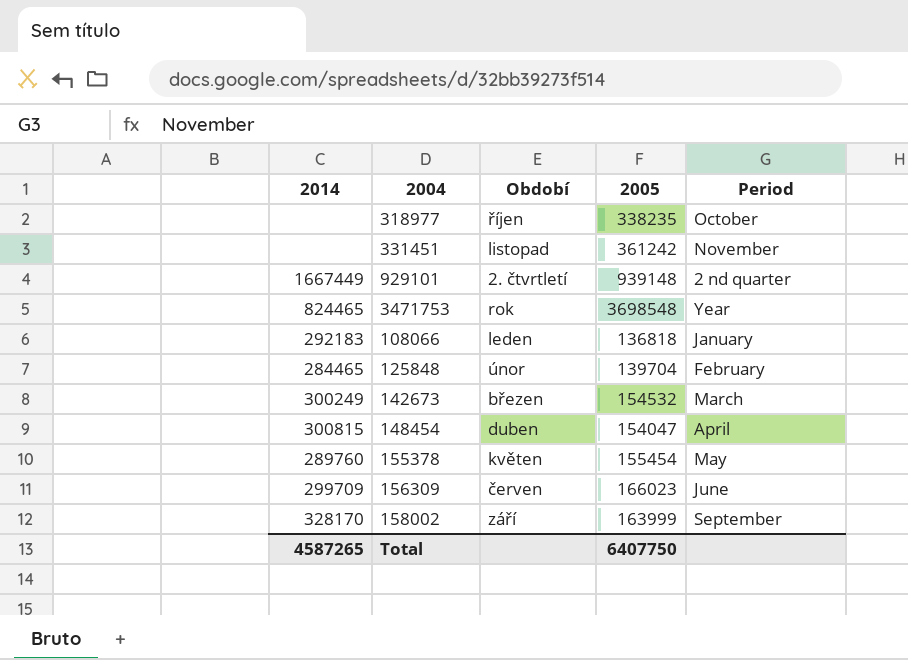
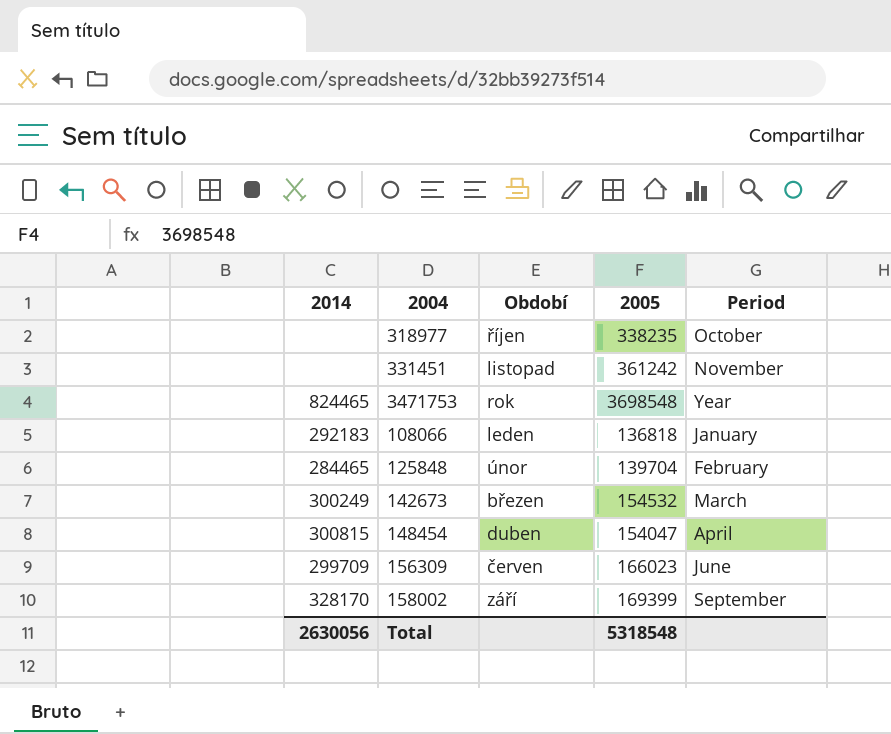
row 929101: 1667449 | 2. čtvrtletí | 939148 | 2 nd quarter -> none
row 155378: 289760 | květen | 155454 | May -> none
158002 | 2005: 163999 -> 169399
Total | 2014: 4587265 -> 2630056
Total | 2005: 6407750 -> 5318548

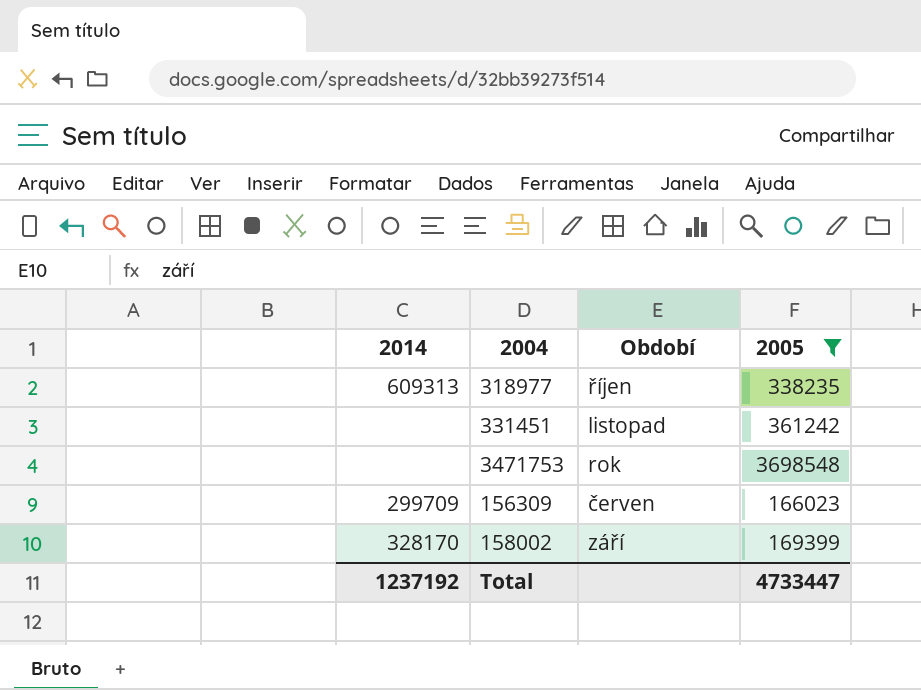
filter: none -> 2005 >= 166023
column Period | position: 5 -> none
318977 | 2014: none -> 609313
3471753 | 2014: 824465 -> none
Total | 2014: 2630056 -> 1237192
Total | 2005: 5318548 -> 4733447

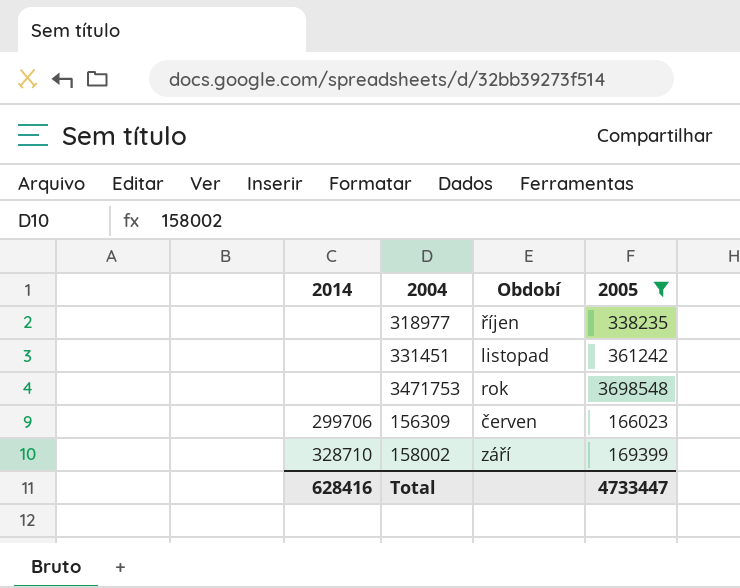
318977 | 2014: 609313 -> none
156309 | 2014: 299709 -> 299706
158002 | 2014: 328170 -> 328710
Total | 2014: 1237192 -> 628416

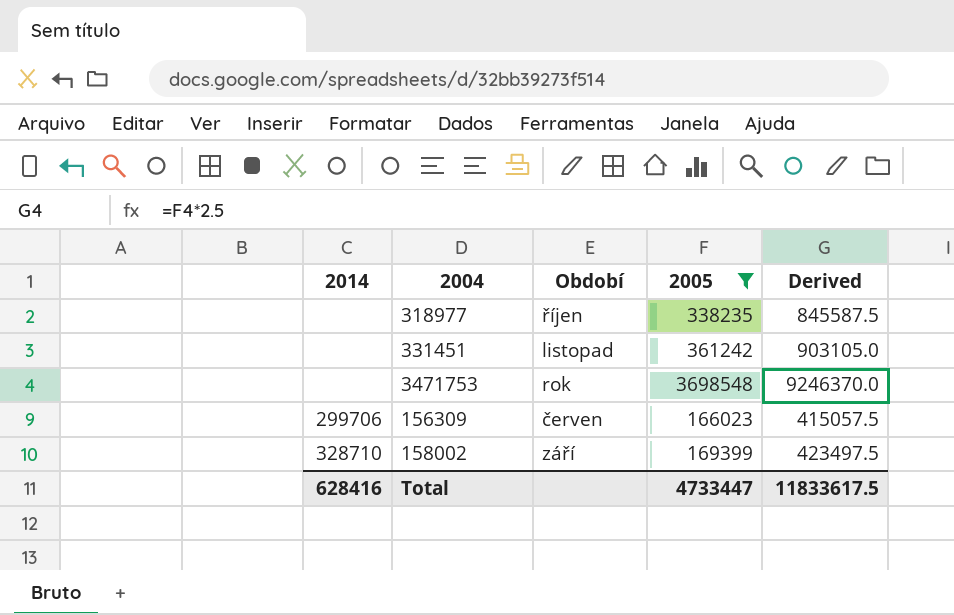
column Derived | formula: none -> [2005] * 2.5

